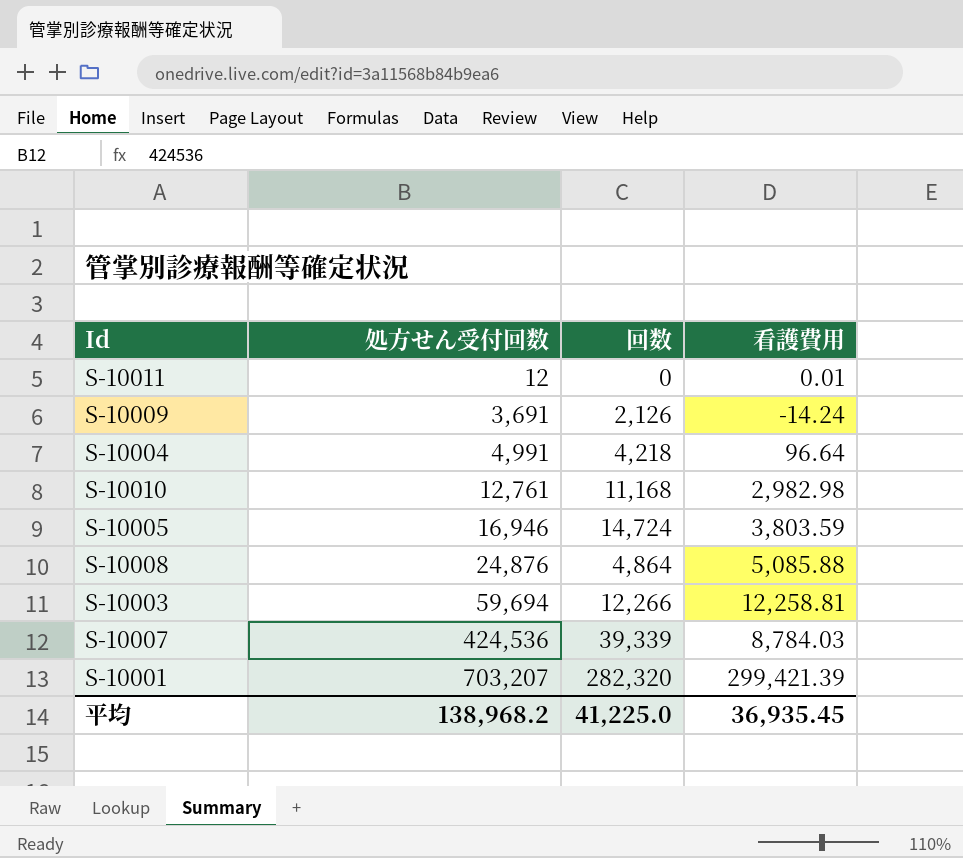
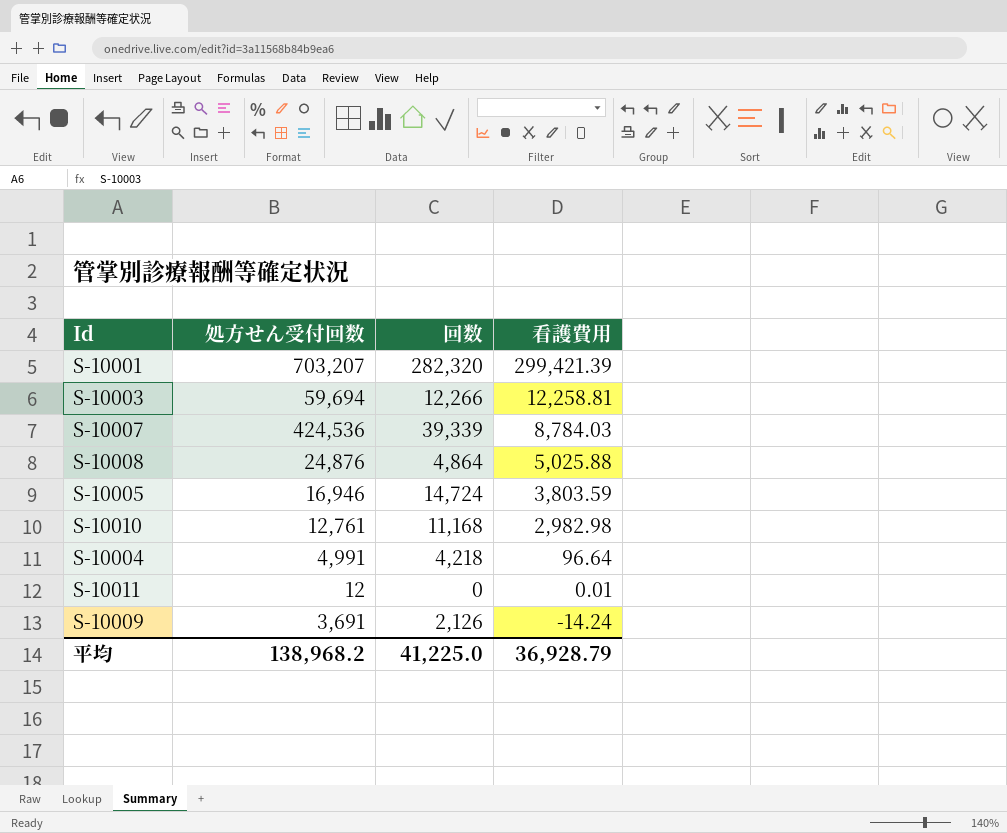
row order: 処方せん受付回数 ascending -> 看護費用 descending
S-10008 | 看護費用: 5,085.88 -> 5,025.88
平均 | 看護費用: 36,935.45 -> 36,928.79

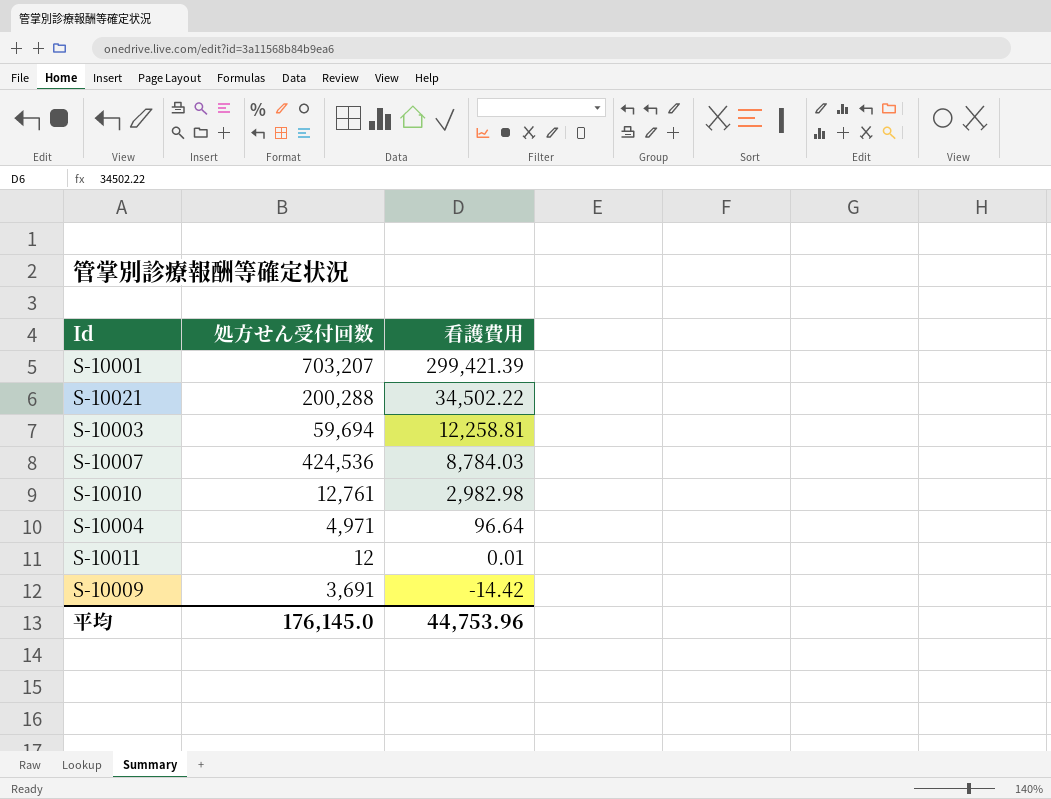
column 回数 | position: 3 -> none
row S-10008: 24,876 | 4,864 | 5,025.88 -> none
row S-10005: 16,946 | 14,724 | 3,803.59 -> none
row S-10021: none -> 200,288 | 34,502.22
S-10004 | 処方せん受付回数: 4,991 -> 4,971
S-10009 | 看護費用: -14.24 -> -14.42
平均 | 処方せん受付回数: 138,968.2 -> 176,145.0
平均 | 看護費用: 36,928.79 -> 44,753.96

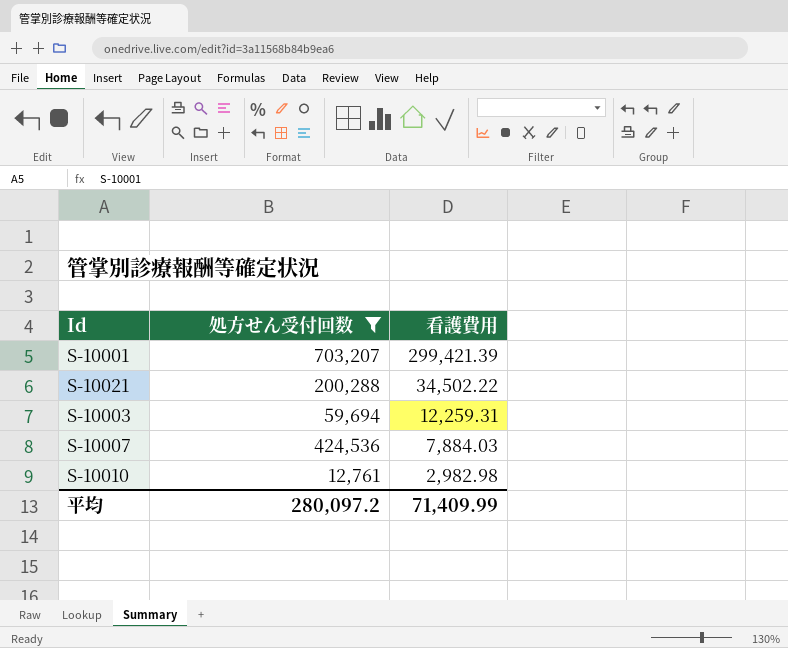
filter: none -> 処方せん受付回数 >= 12,761
S-10003 | 看護費用: 12,258.81 -> 12,259.31
S-10007 | 看護費用: 8,784.03 -> 7,884.03
平均 | 処方せん受付回数: 176,145.0 -> 280,097.2
平均 | 看護費用: 44,753.96 -> 71,409.99

